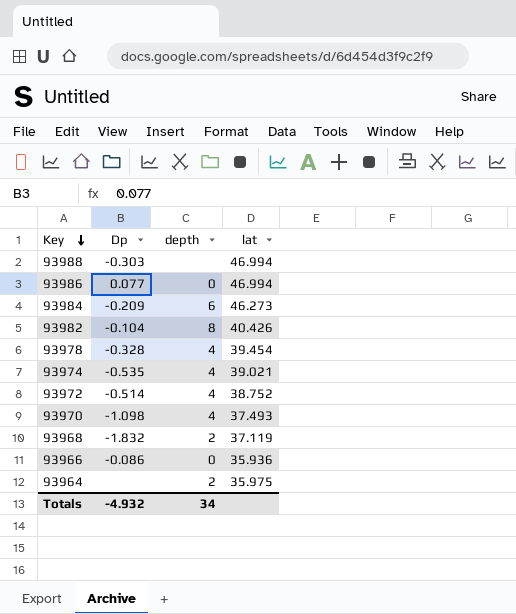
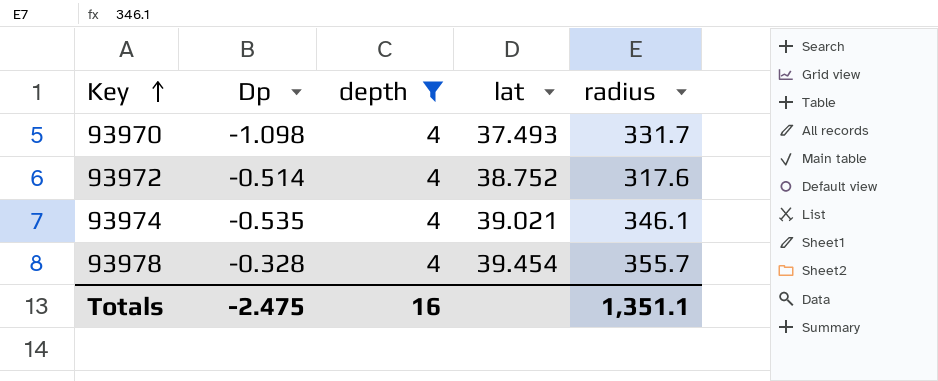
filter: none -> depth = 4
row order: Key descending -> Key ascending
column radius | position: none -> 5
Totals | Dp: -4.932 -> -2.475
Totals | depth: 34 -> 16

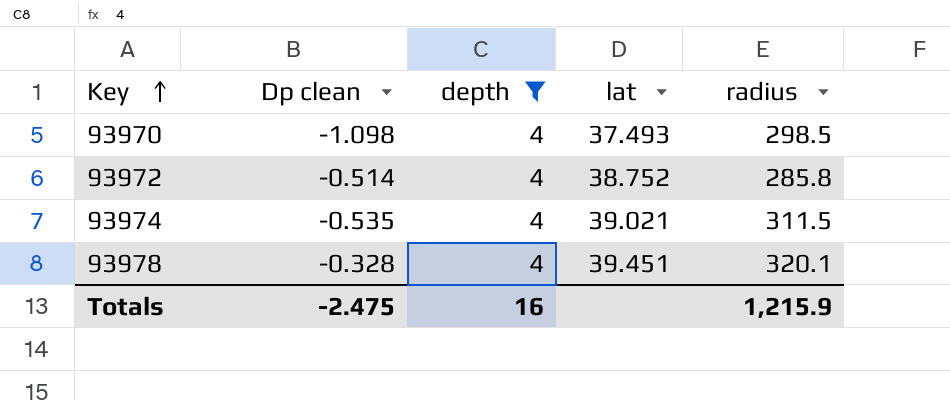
column name: Dp -> Dp clean
93970 | radius: 331.7 -> 298.5
93972 | radius: 317.6 -> 285.8
93974 | radius: 346.1 -> 311.5
93978 | lat: 39.454 -> 39.451
93978 | radius: 355.7 -> 320.1
Totals | radius: 1,351.1 -> 1,215.9

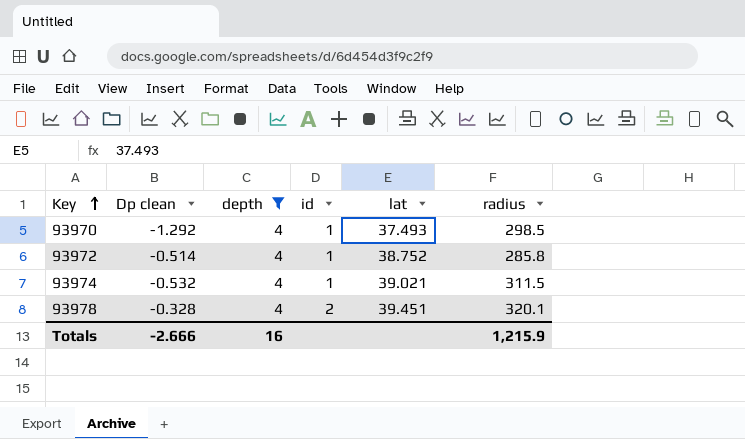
column id | position: none -> 4
93970 | Dp clean: -1.098 -> -1.292
93974 | Dp clean: -0.535 -> -0.532
Totals | Dp clean: -2.475 -> -2.666

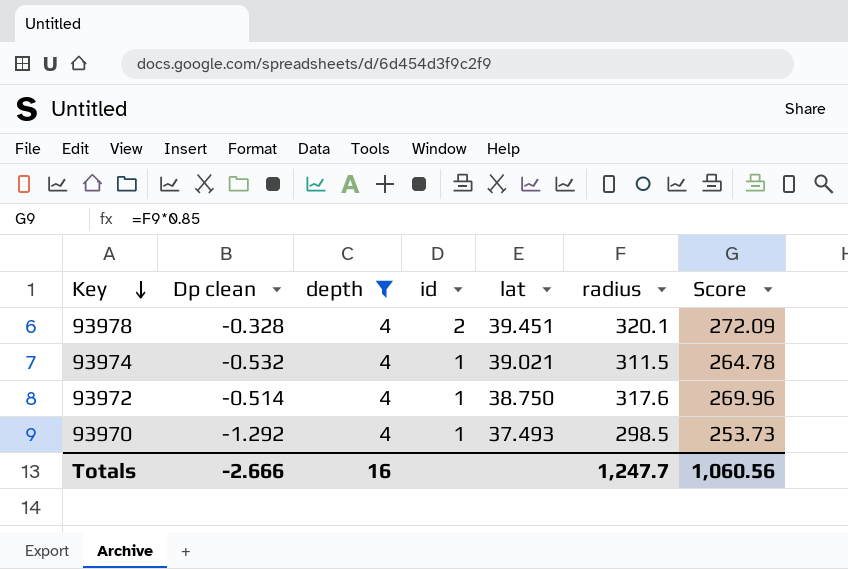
row order: Key ascending -> Key descending
column Score | formula: none -> [radius] * 0.85
93972 | lat: 38.752 -> 38.750
93972 | radius: 285.8 -> 317.6
Totals | radius: 1,215.9 -> 1,247.7

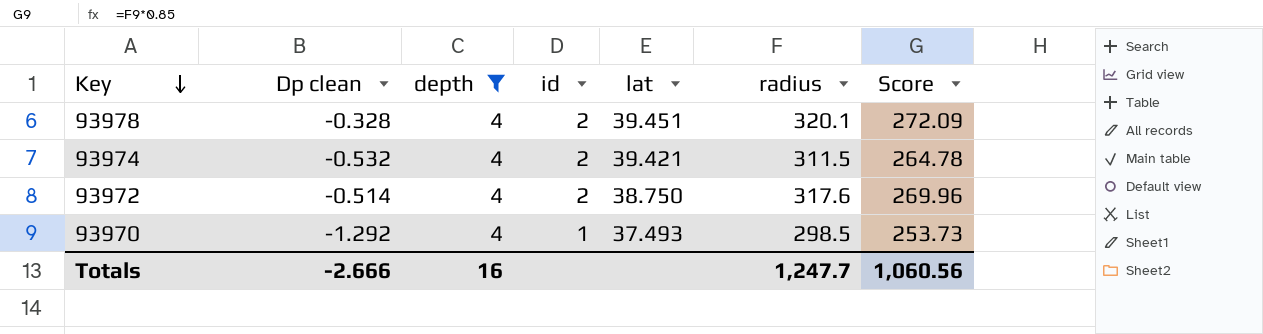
93974 | id: 1 -> 2
93974 | lat: 39.021 -> 39.421
93972 | id: 1 -> 2

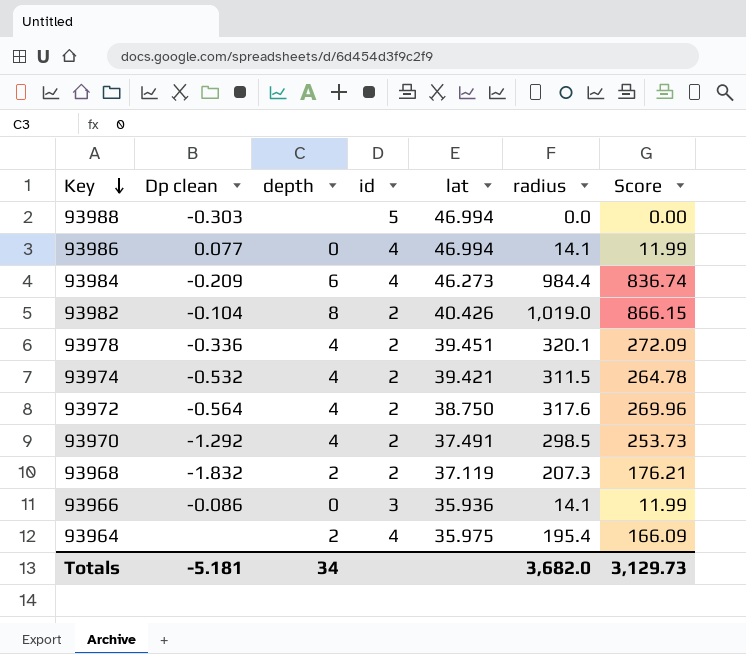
filter: depth = 4 -> none
93978 | Dp clean: -0.328 -> -0.336
93972 | Dp clean: -0.514 -> -0.564
93970 | id: 1 -> 2
93970 | lat: 37.493 -> 37.491
Totals | Dp clean: -2.666 -> -5.181
Totals | depth: 16 -> 34
Totals | radius: 1,247.7 -> 3,682.0
Totals | Score: 1,060.56 -> 3,129.73

